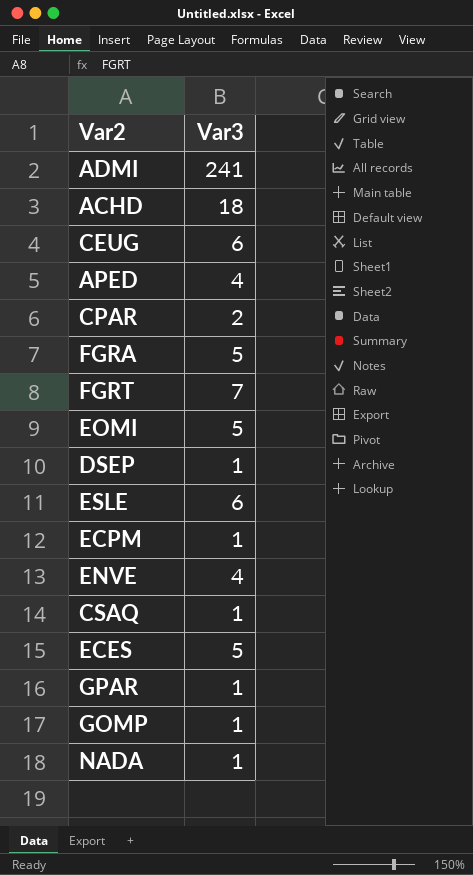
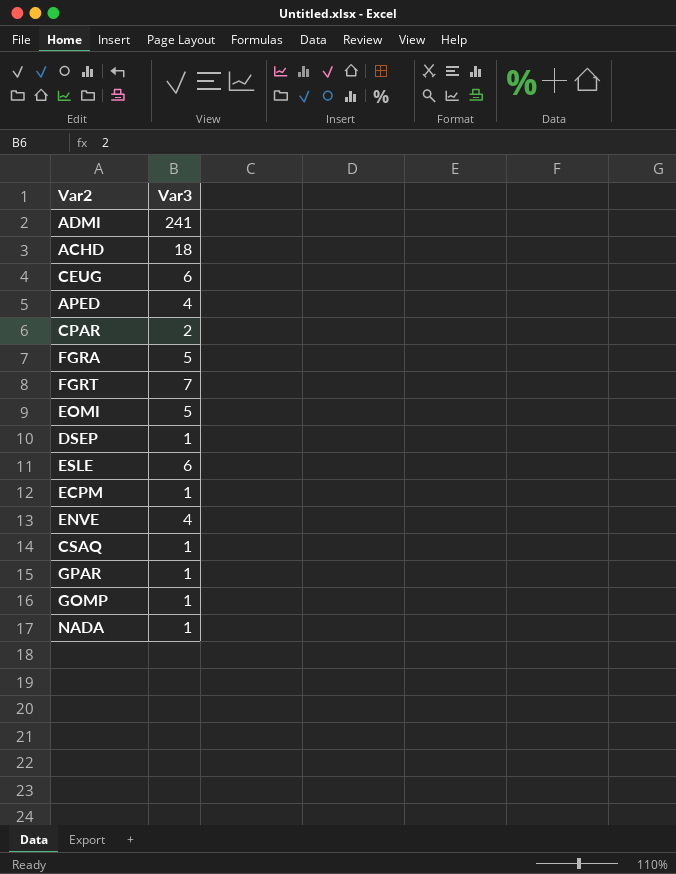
row ECES: 5 -> none

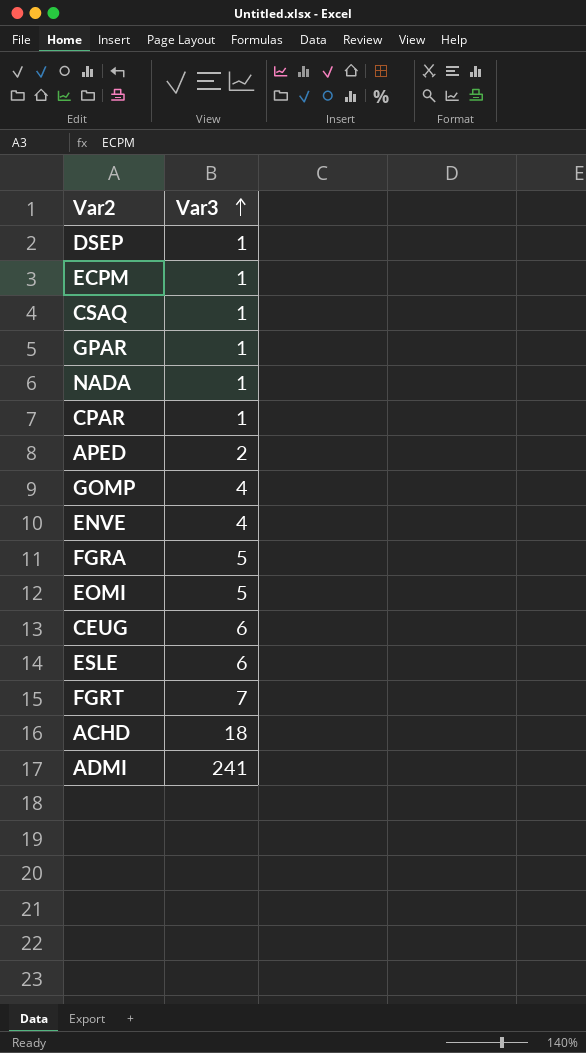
row order: none -> Var3 ascending
CPAR | Var3: 2 -> 1
APED | Var3: 4 -> 2
GOMP | Var3: 1 -> 4

